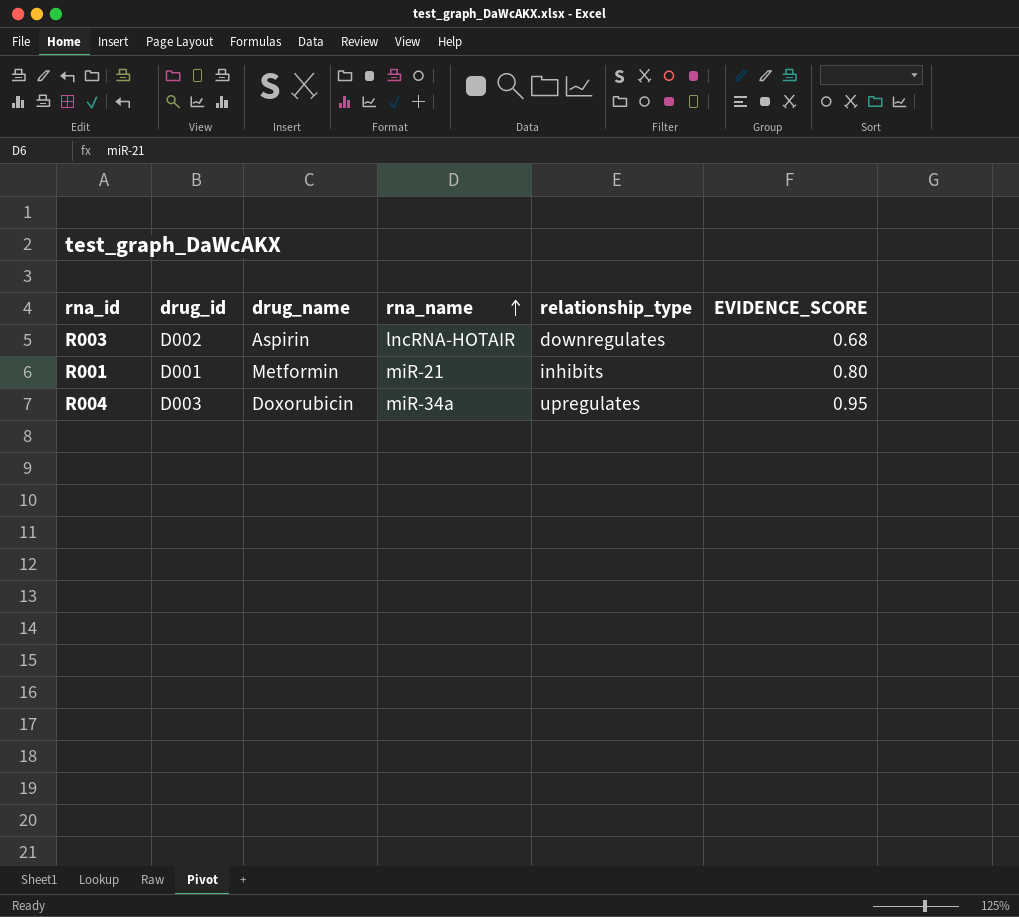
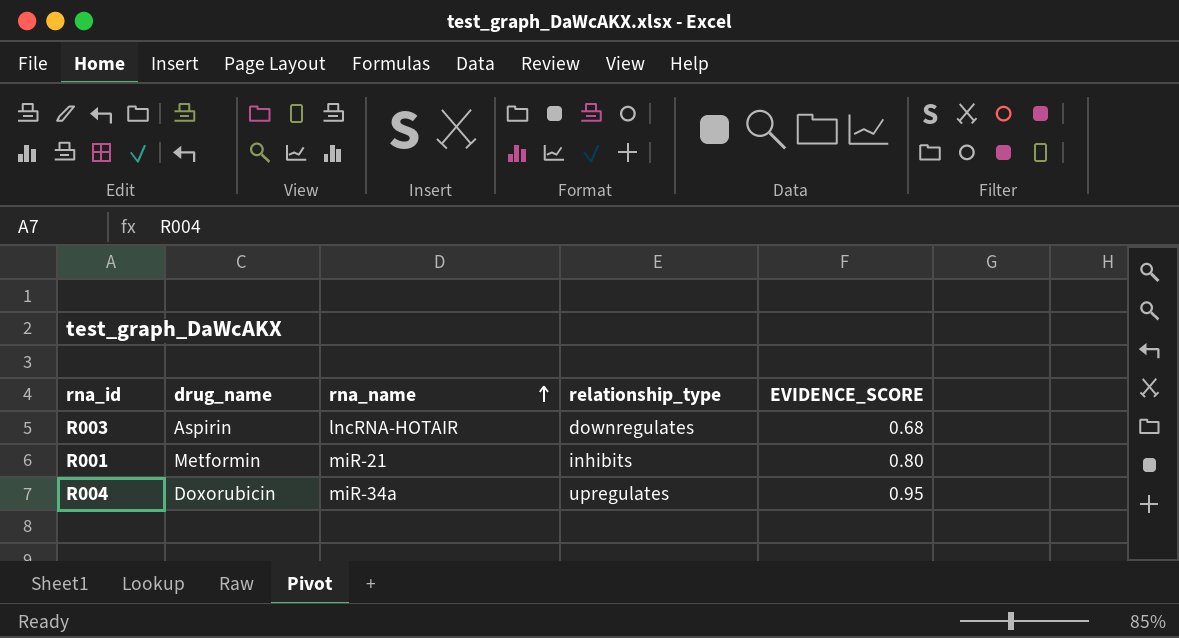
column drug_id | position: 2 -> none

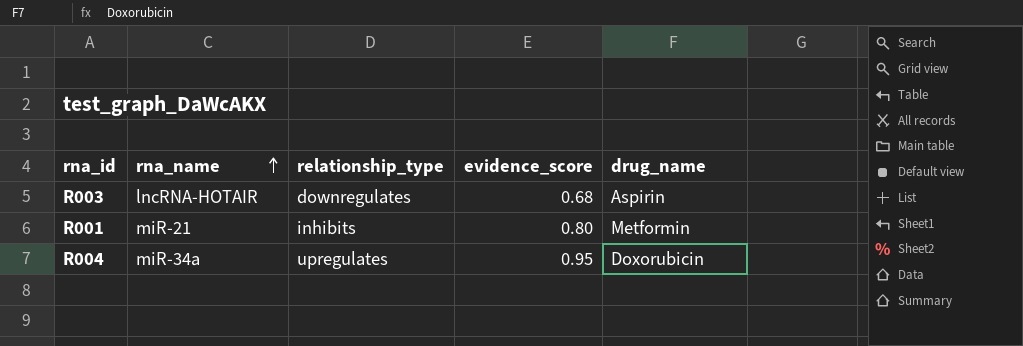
column name: EVIDENCE_SCORE -> evidence_score
column drug_name | position: 2 -> 5

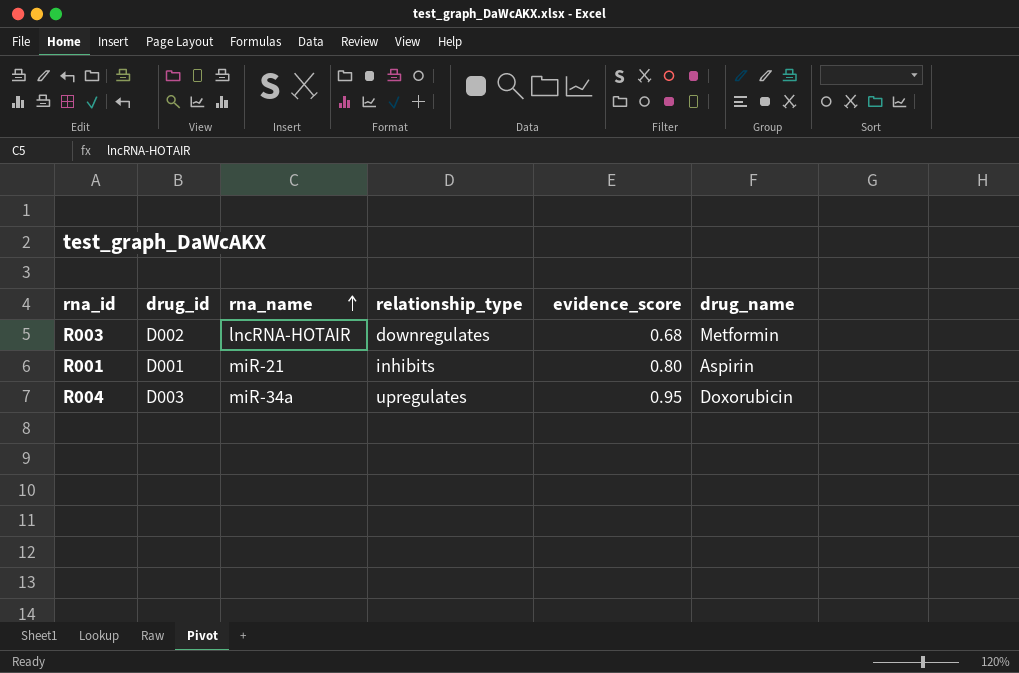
column drug_id | position: none -> 2
R003 | drug_name: Aspirin -> Metformin
R001 | drug_name: Metformin -> Aspirin

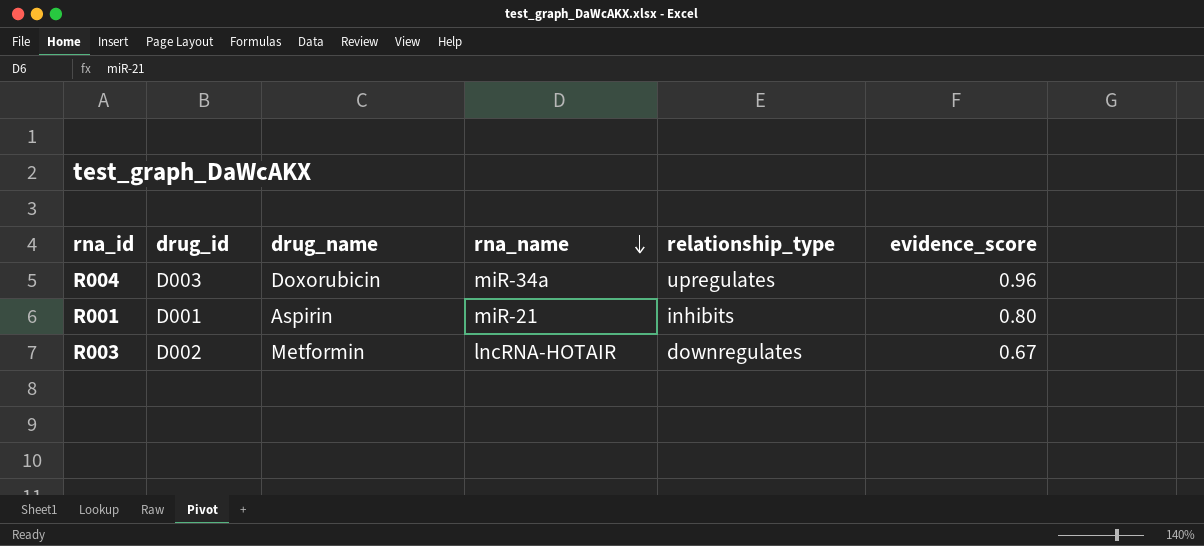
row order: rna_name ascending -> rna_name descending
column drug_name | position: 6 -> 3
R004 | evidence_score: 0.95 -> 0.96
R003 | evidence_score: 0.68 -> 0.67

